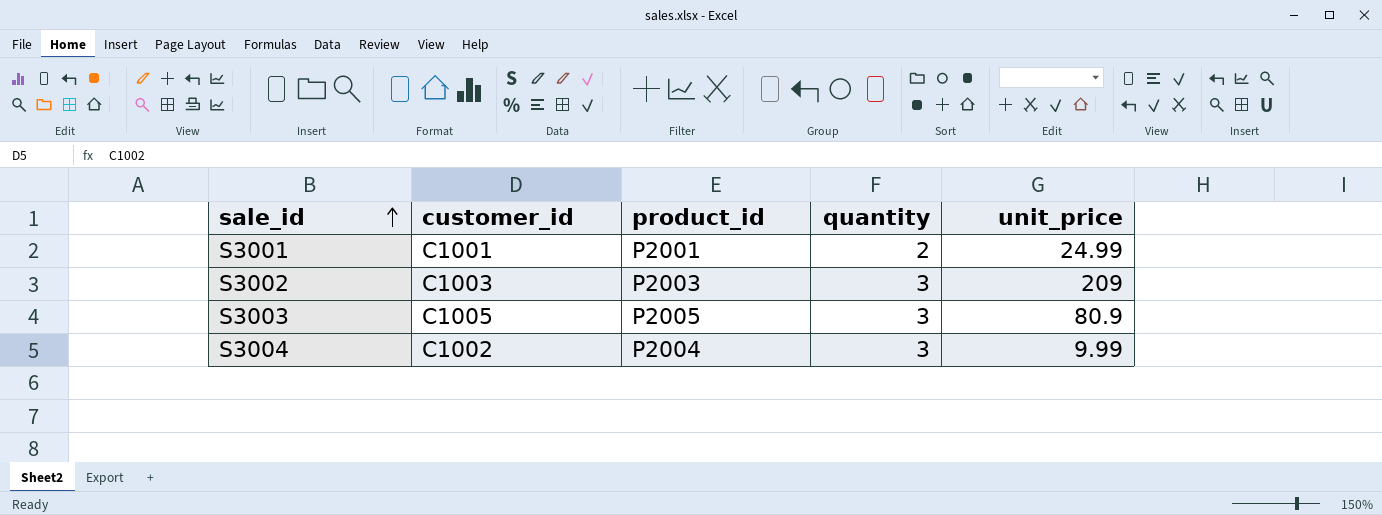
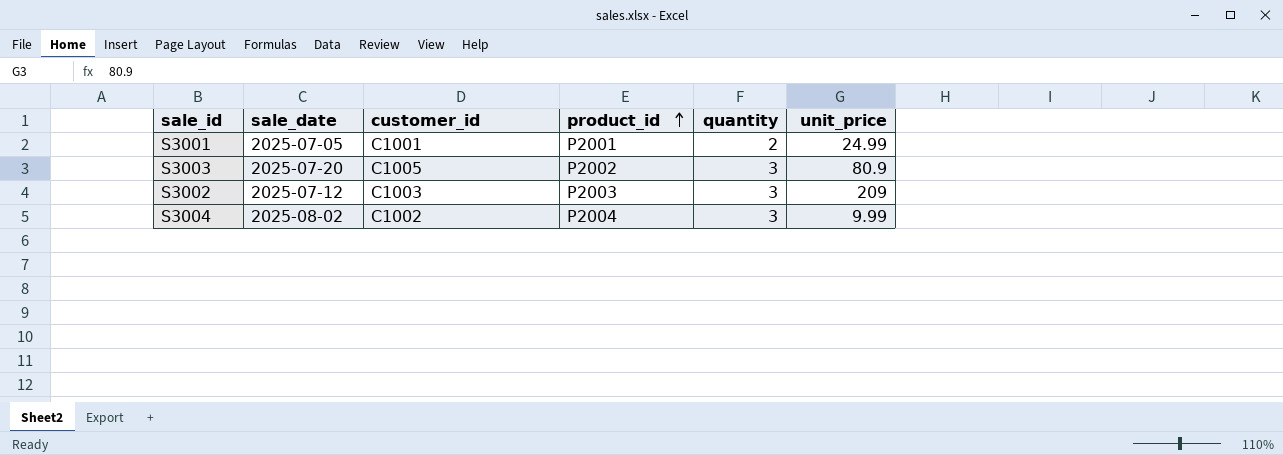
row order: sale_id ascending -> product_id ascending
column sale_date | position: none -> 2
S3003 | product_id: P2005 -> P2002

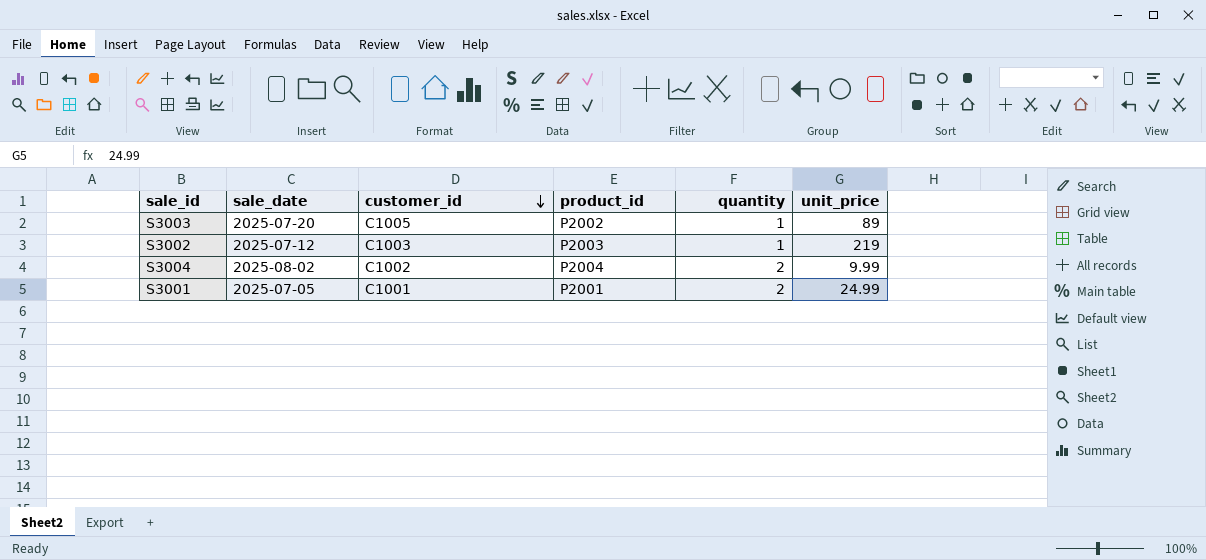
row order: product_id ascending -> customer_id descending
S3003 | quantity: 3 -> 1
S3003 | unit_price: 80.9 -> 89
S3002 | quantity: 3 -> 1
S3002 | unit_price: 209 -> 219
S3004 | quantity: 3 -> 2

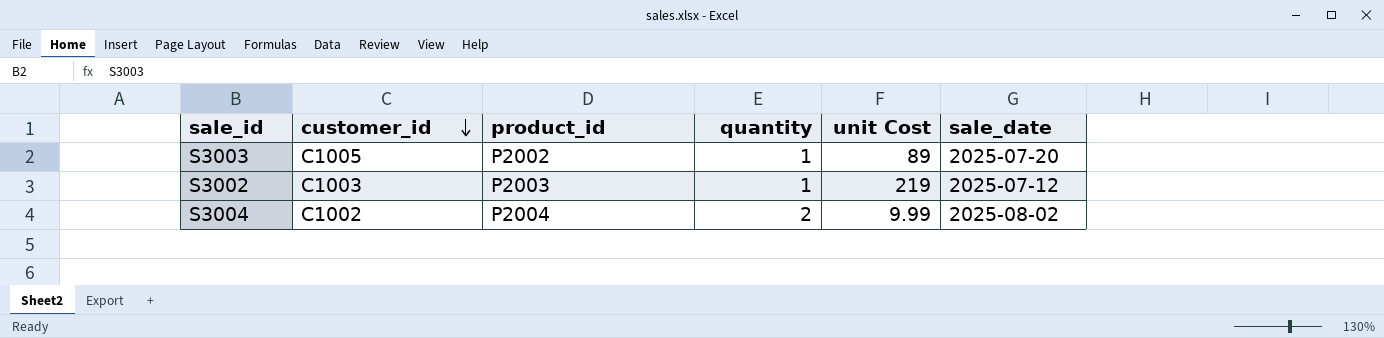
column name: unit_price -> unit Cost
column sale_date | position: 2 -> 6
row S3001: 2025-07-05 | C1001 | P2001 | 2 | 24.99 -> none

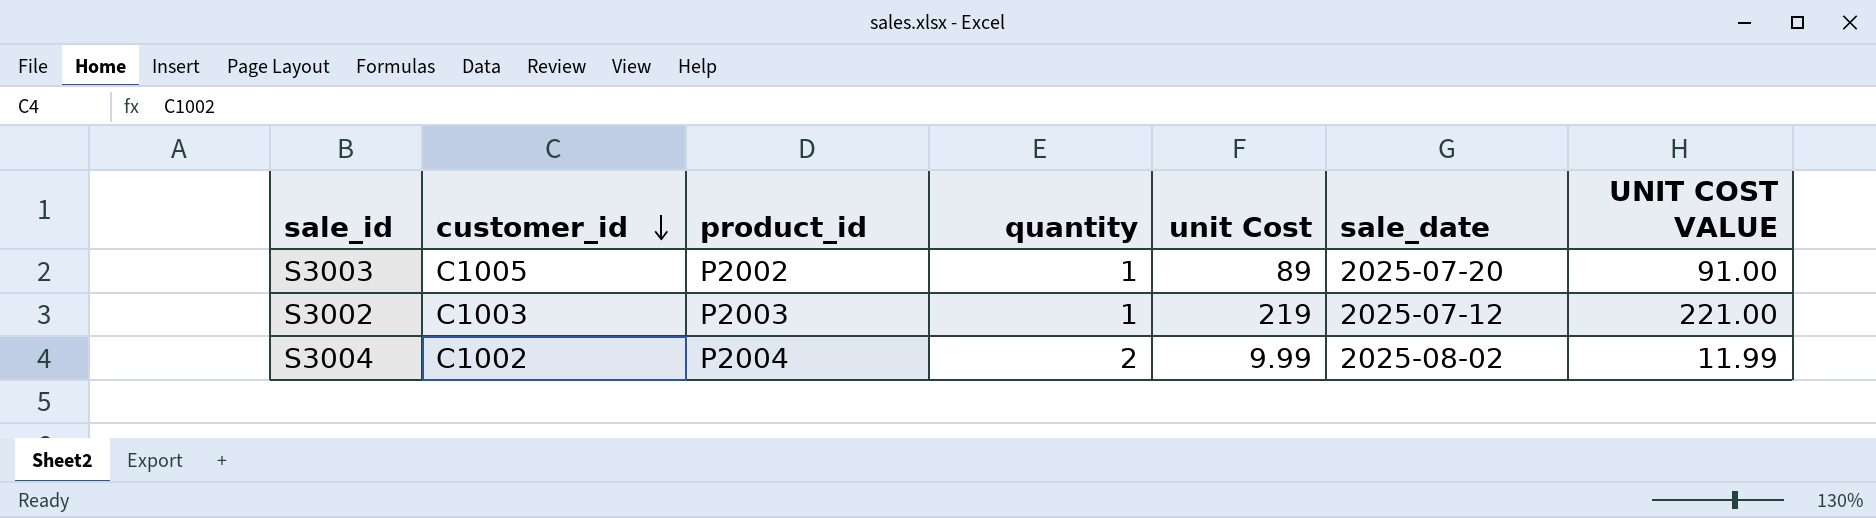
column UNIT COST VALUE | formula: none -> [unit Cost] + 2

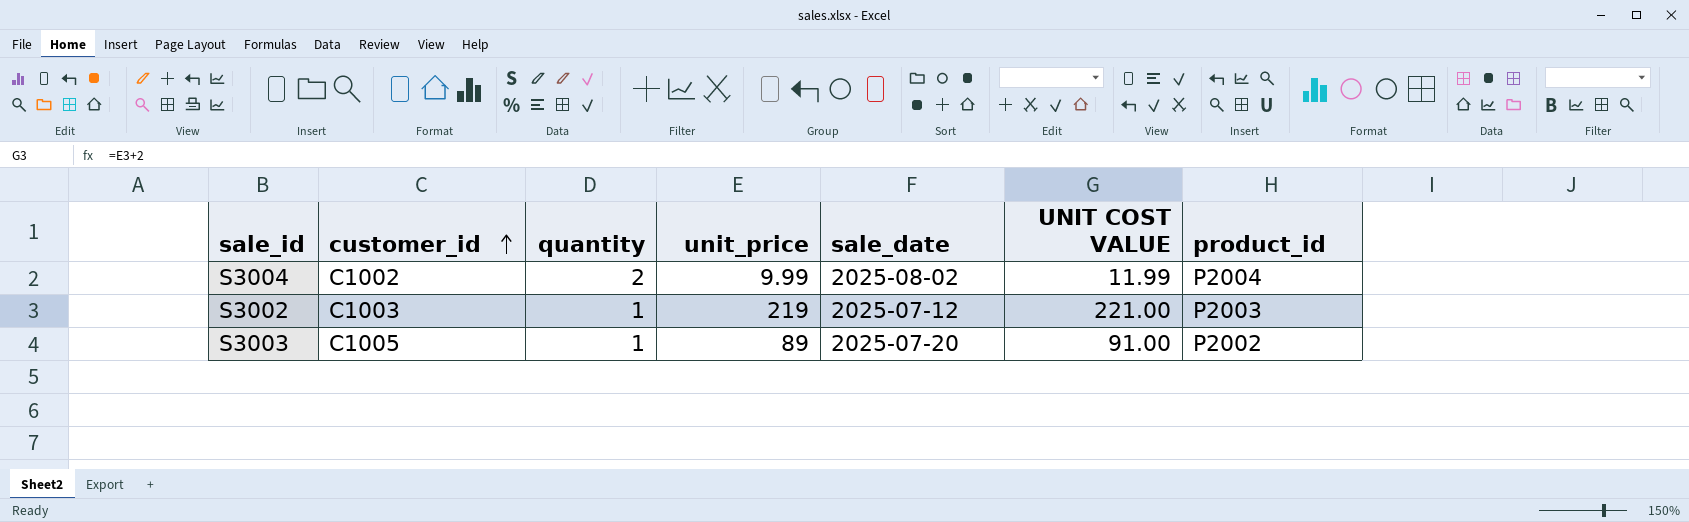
row order: customer_id descending -> customer_id ascending
column name: unit Cost -> unit_price
column product_id | position: 3 -> 7

